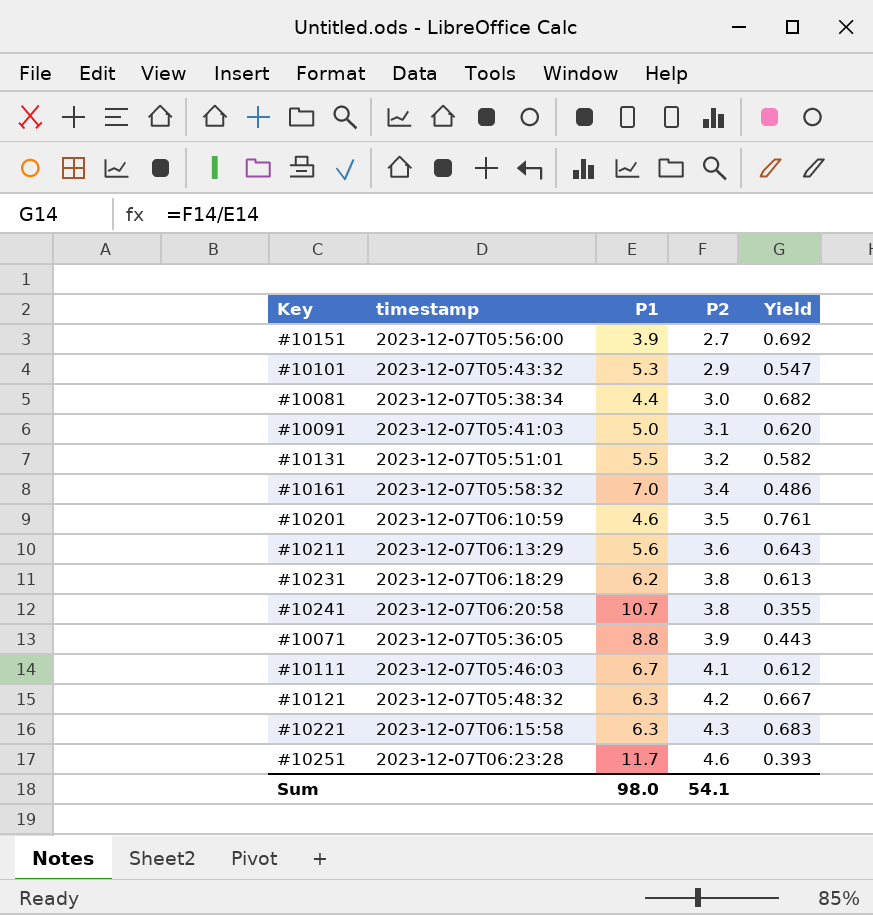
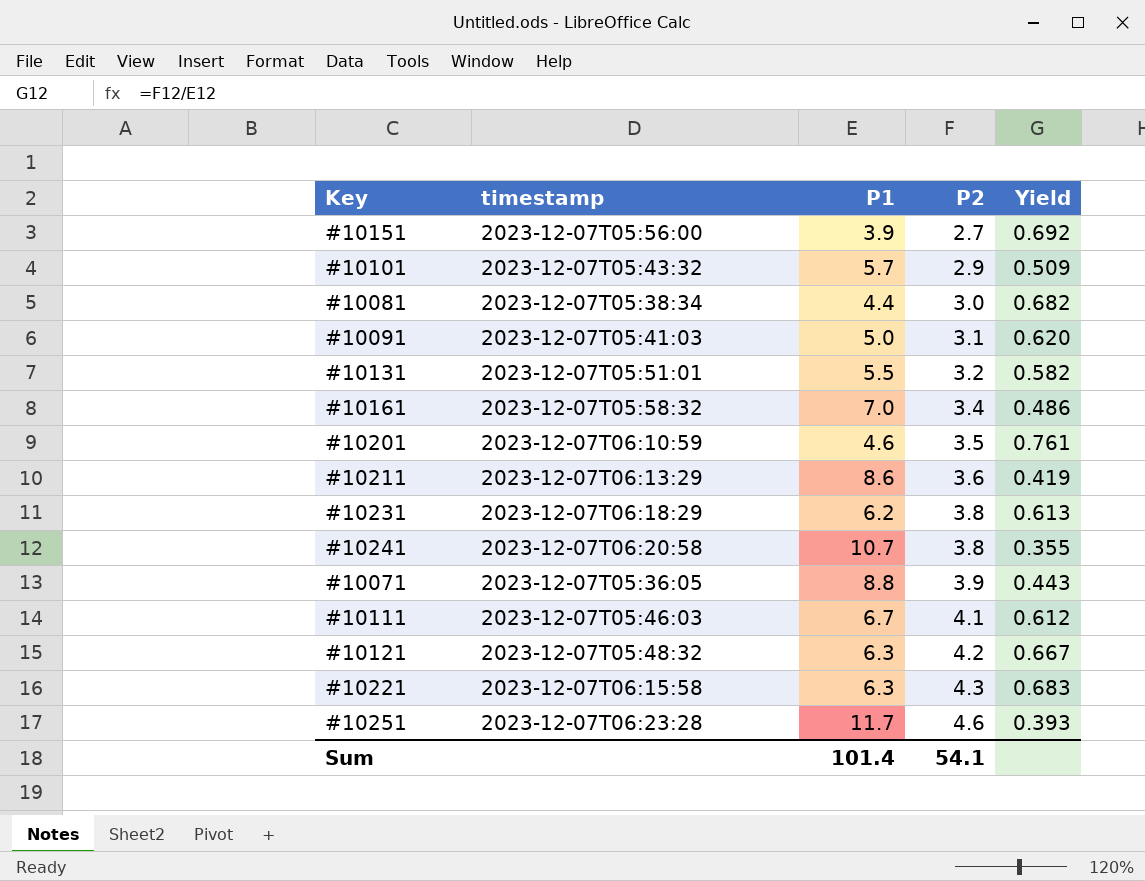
#10101 | P1: 5.3 -> 5.7
#10101 | Yield: 0.547 -> 0.509
#10211 | P1: 5.6 -> 8.6
#10211 | Yield: 0.643 -> 0.419
Sum | P1: 98.0 -> 101.4

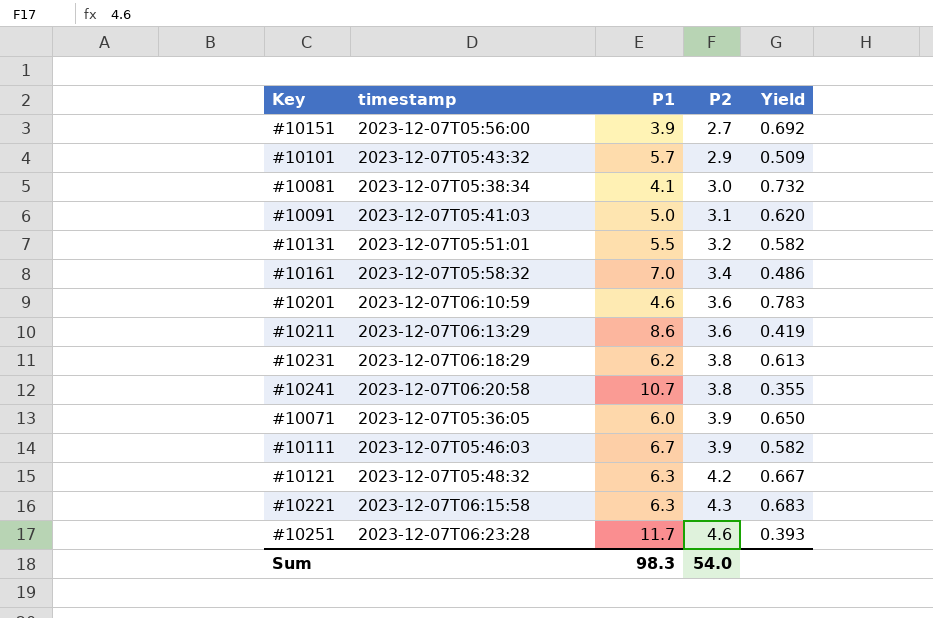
#10081 | P1: 4.4 -> 4.1
#10081 | Yield: 0.682 -> 0.732
#10201 | P2: 3.5 -> 3.6
#10201 | Yield: 0.761 -> 0.783
#10071 | P1: 8.8 -> 6.0
#10071 | Yield: 0.443 -> 0.650
#10111 | P2: 4.1 -> 3.9
#10111 | Yield: 0.612 -> 0.582
Sum | P1: 101.4 -> 98.3
Sum | P2: 54.1 -> 54.0

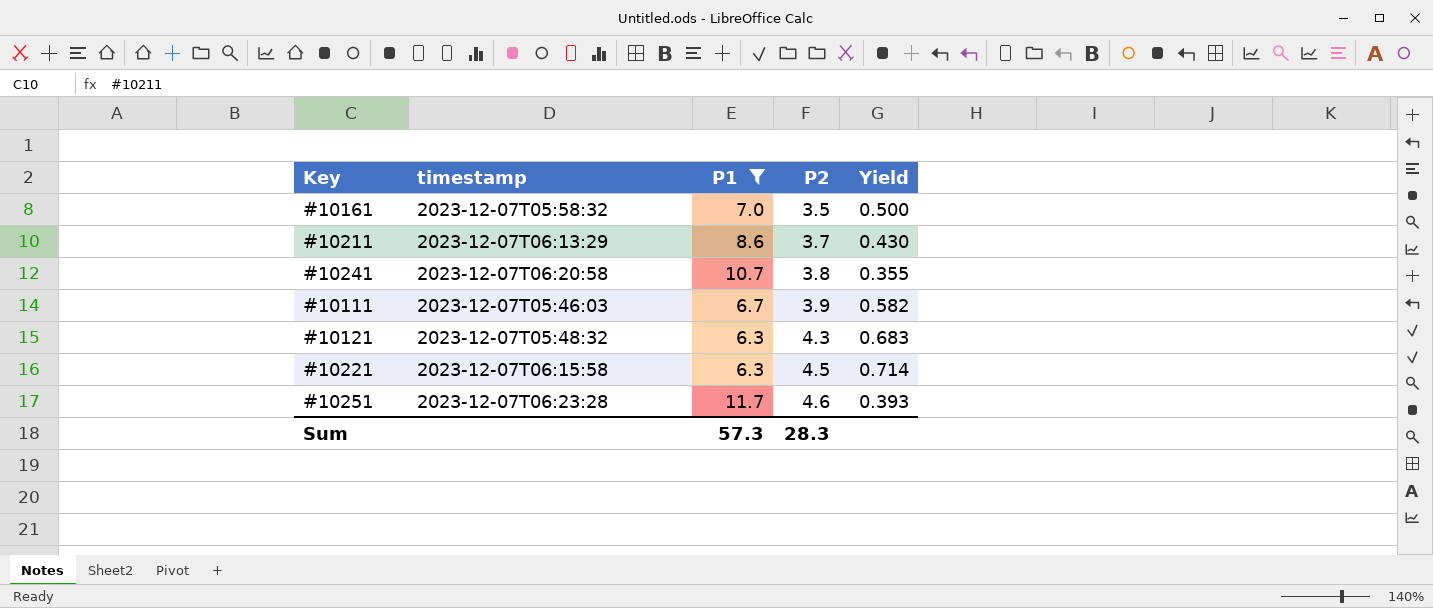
filter: none -> P1 >= 6.3
#10161 | P2: 3.4 -> 3.5
#10161 | Yield: 0.486 -> 0.500
#10211 | P2: 3.6 -> 3.7
#10211 | Yield: 0.419 -> 0.430
#10121 | P2: 4.2 -> 4.3
#10121 | Yield: 0.667 -> 0.683
#10221 | P2: 4.3 -> 4.5
#10221 | Yield: 0.683 -> 0.714
Sum | P1: 98.3 -> 57.3
Sum | P2: 54.0 -> 28.3

